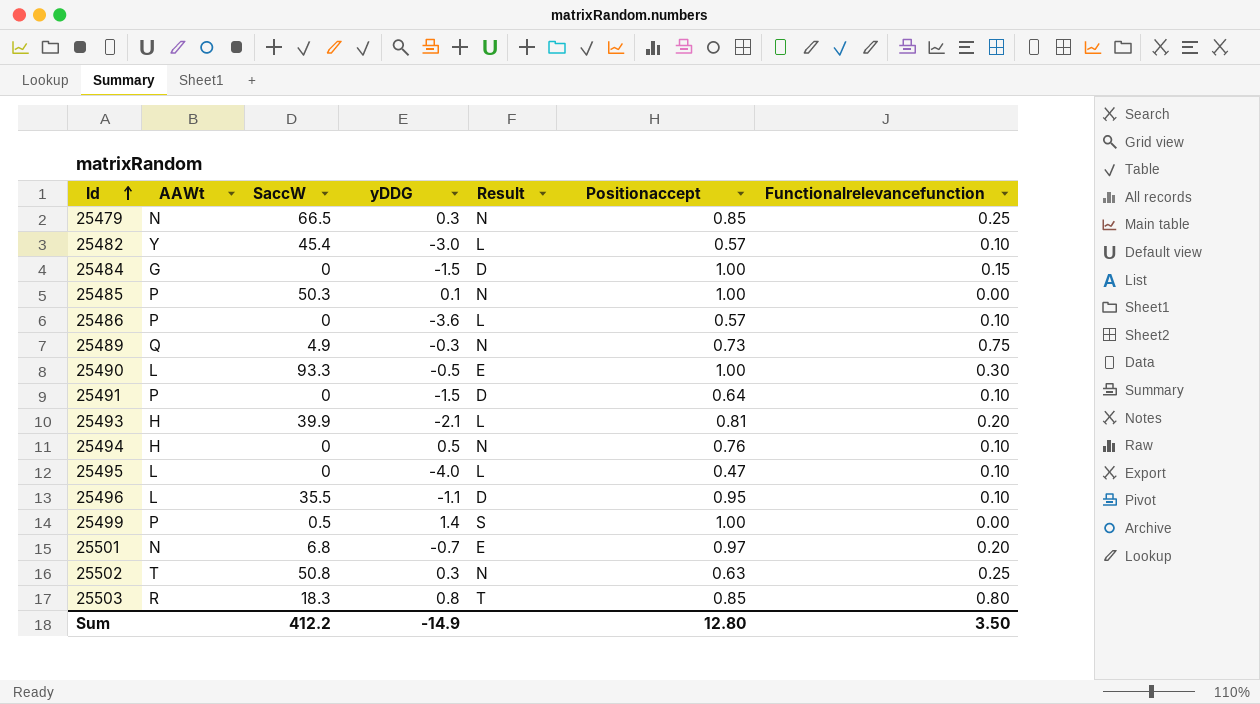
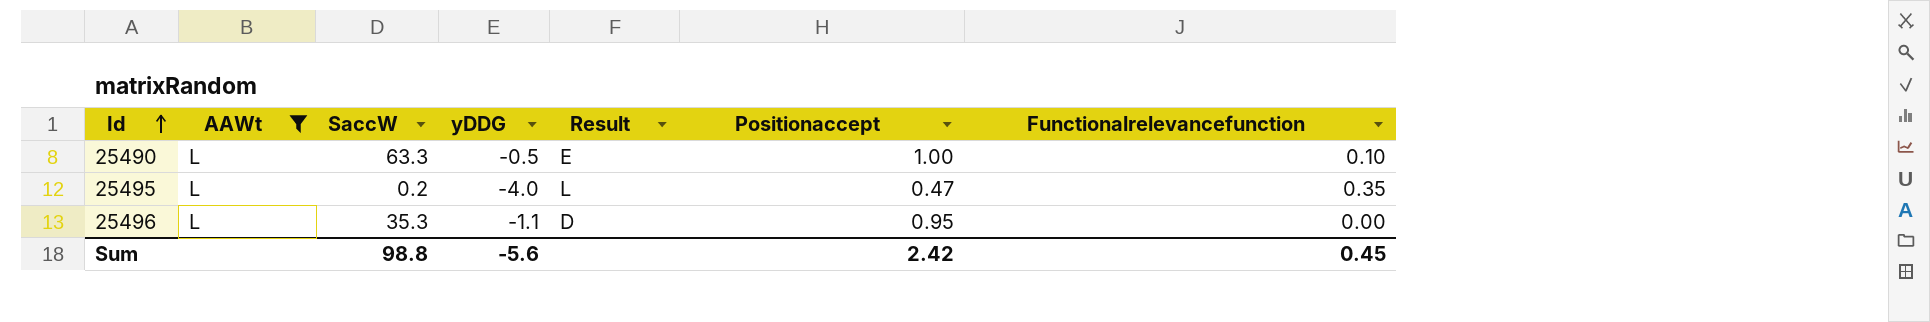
filter: none -> AAWt = L
25490 | SaccW: 93.3 -> 63.3
25490 | Functionalrelevancefunction: 0.30 -> 0.10
25495 | SaccW: 0 -> 0.2
25495 | Functionalrelevancefunction: 0.10 -> 0.35
25496 | SaccW: 35.5 -> 35.3
25496 | Functionalrelevancefunction: 0.10 -> 0.00
Sum | SaccW: 412.2 -> 98.8
Sum | yDDG: -14.9 -> -5.6
Sum | Positionaccept: 12.80 -> 2.42
Sum | Functionalrelevancefunction: 3.50 -> 0.45

